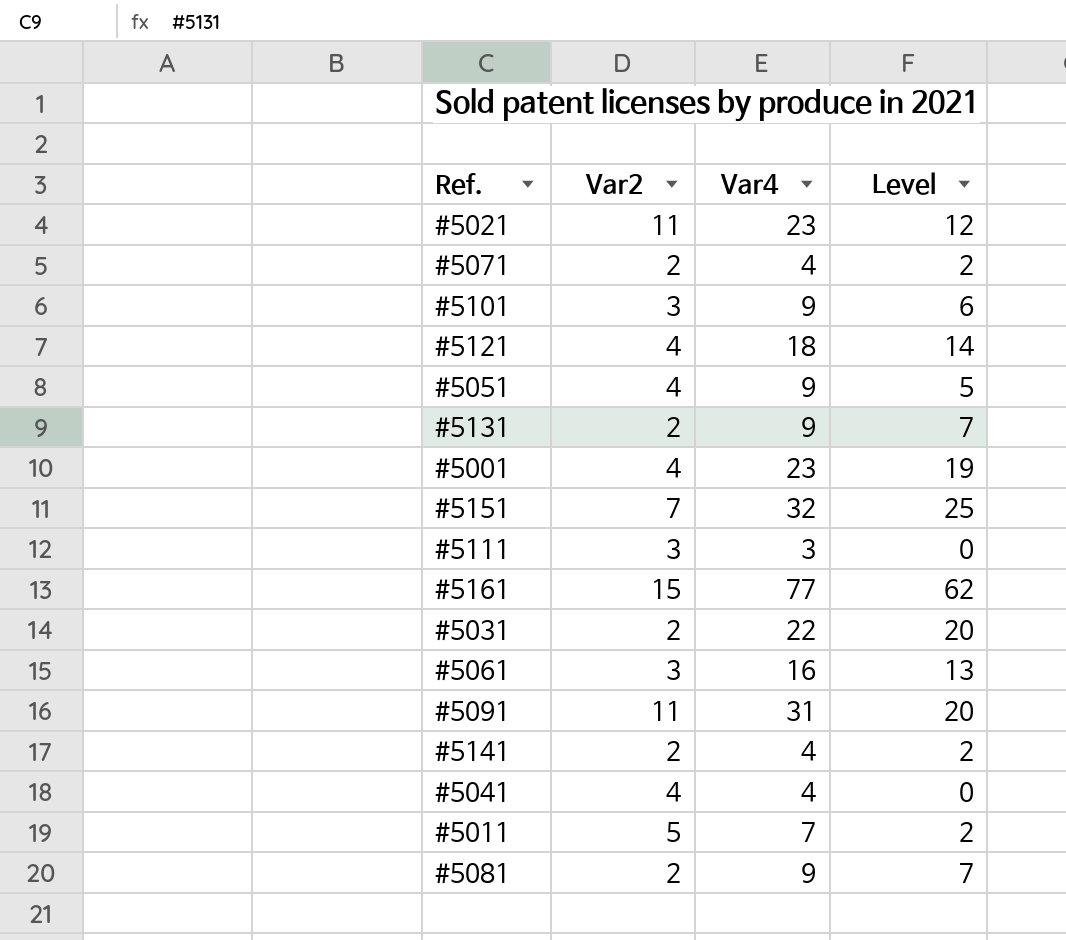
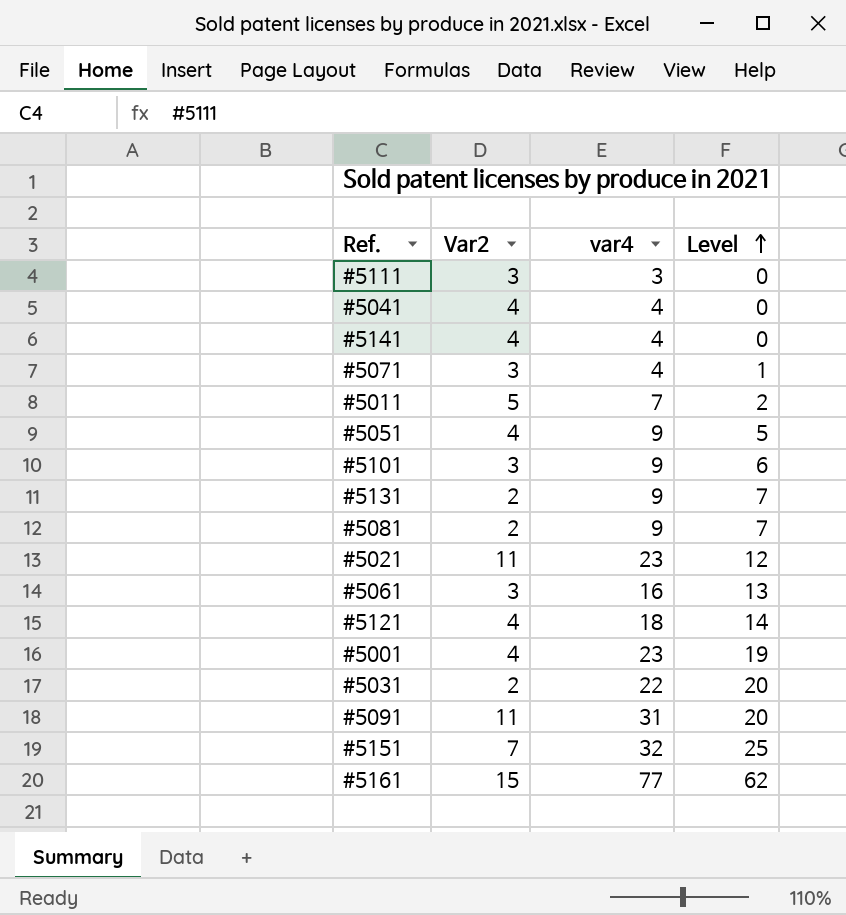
row order: none -> Level ascending
column name: Var4 -> var4
#5141 | Var2: 2 -> 4
#5141 | Level: 2 -> 0
#5071 | Var2: 2 -> 3
#5071 | Level: 2 -> 1

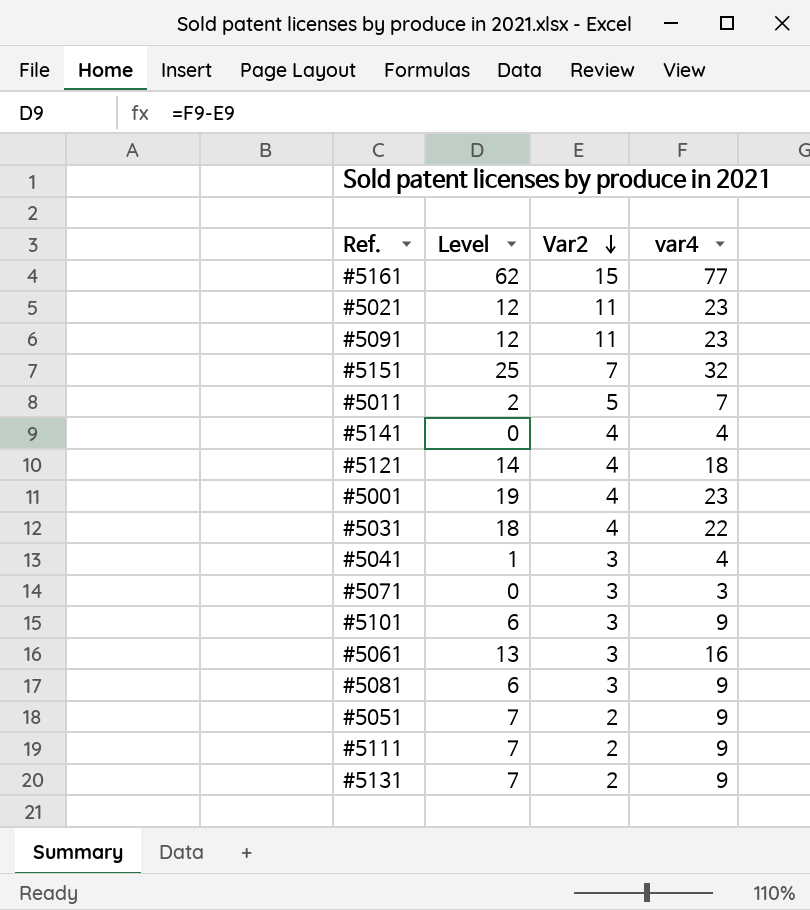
row order: Level ascending -> Var2 descending
column Level | position: 4 -> 2
#5091 | Level: 20 -> 12
#5091 | var4: 31 -> 23
#5031 | Level: 20 -> 18
#5031 | Var2: 2 -> 4
#5041 | Level: 0 -> 1
#5041 | Var2: 4 -> 3
#5071 | Level: 1 -> 0
#5071 | var4: 4 -> 3
#5081 | Level: 7 -> 6
#5081 | Var2: 2 -> 3
#5051 | Level: 5 -> 7
#5051 | Var2: 4 -> 2
#5111 | Level: 0 -> 7
#5111 | Var2: 3 -> 2
#5111 | var4: 3 -> 9

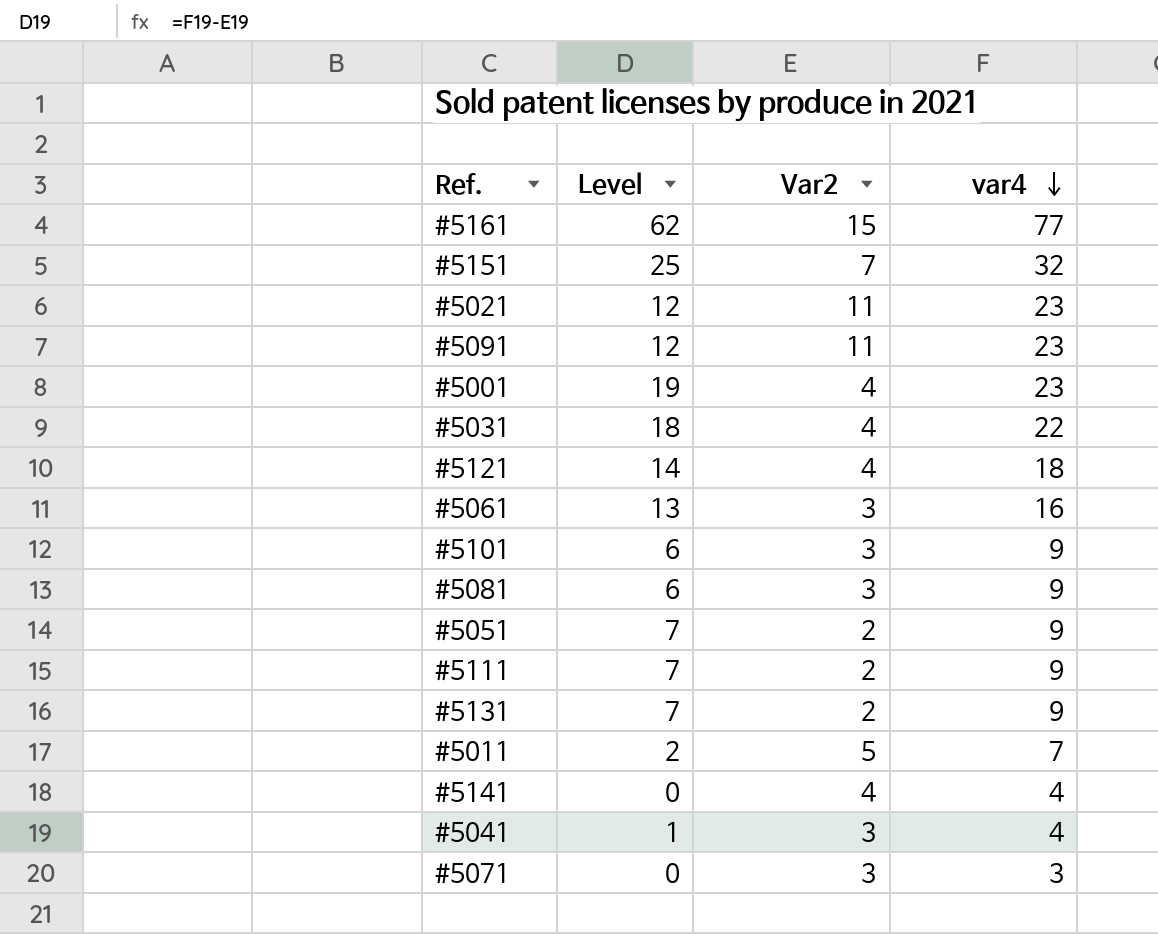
row order: Var2 descending -> var4 descending

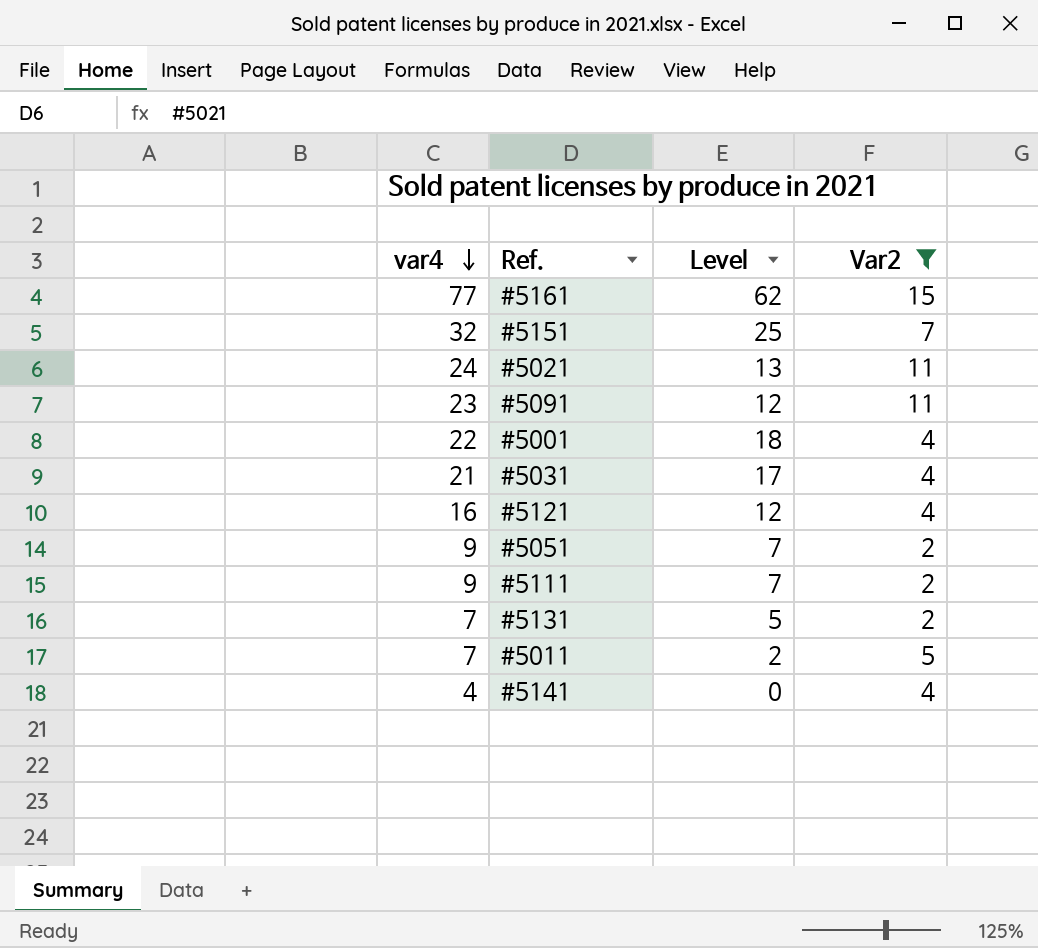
filter: none -> Var2 != 3
column var4 | position: 4 -> 1
#5021 | var4: 23 -> 24
#5021 | Level: 12 -> 13
#5001 | var4: 23 -> 22
#5001 | Level: 19 -> 18
#5031 | var4: 22 -> 21
#5031 | Level: 18 -> 17
#5121 | var4: 18 -> 16
#5121 | Level: 14 -> 12
#5131 | var4: 9 -> 7
#5131 | Level: 7 -> 5

